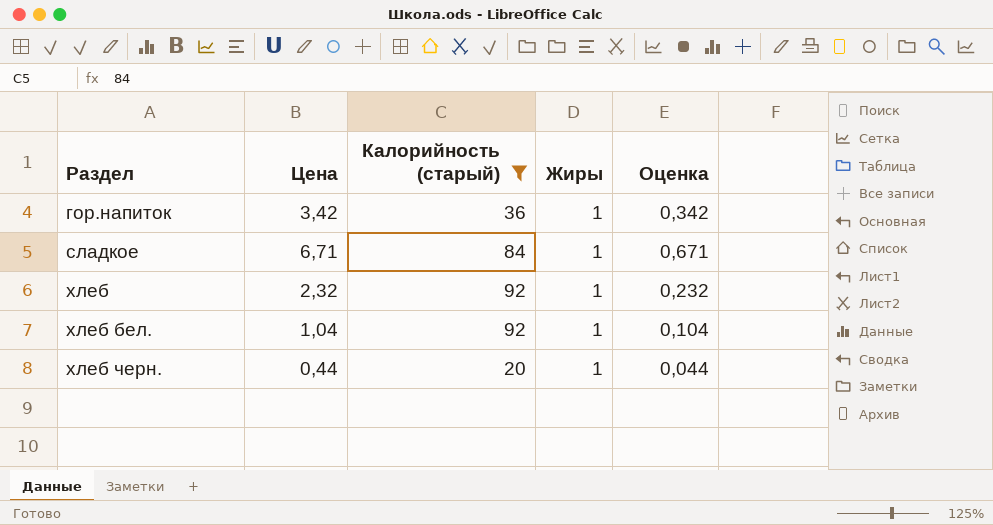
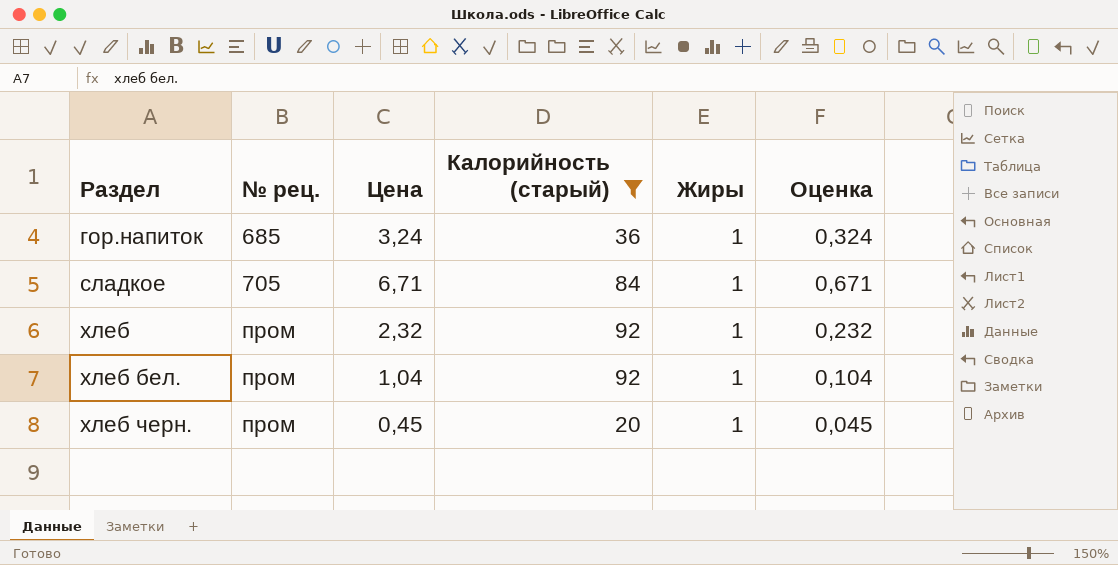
column № рец. | position: none -> 2
гор.напиток | Цена: 3,42 -> 3,24
гор.напиток | Оценка: 0,342 -> 0,324
хлеб черн. | Цена: 0,44 -> 0,45
хлеб черн. | Оценка: 0,044 -> 0,045

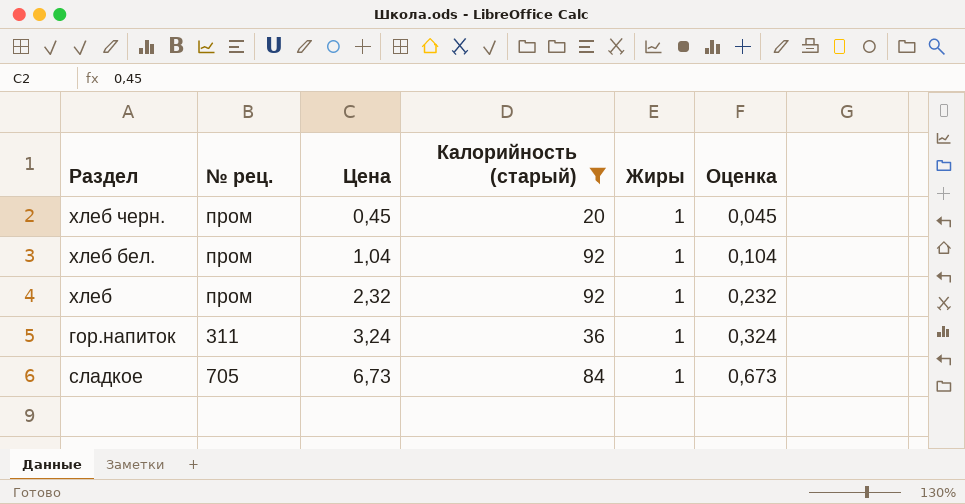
row order: Раздел ascending -> Цена ascending
гор.напиток | № рец.: 685 -> 311
сладкое | Цена: 6,71 -> 6,73
сладкое | Оценка: 0,671 -> 0,673

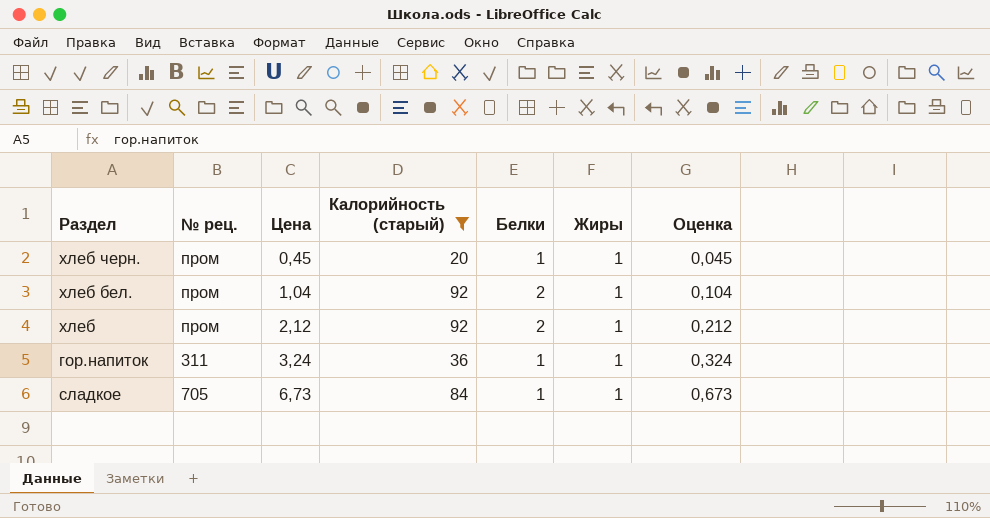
column Белки | position: none -> 5
хлеб | Цена: 2,32 -> 2,12
хлеб | Оценка: 0,232 -> 0,212

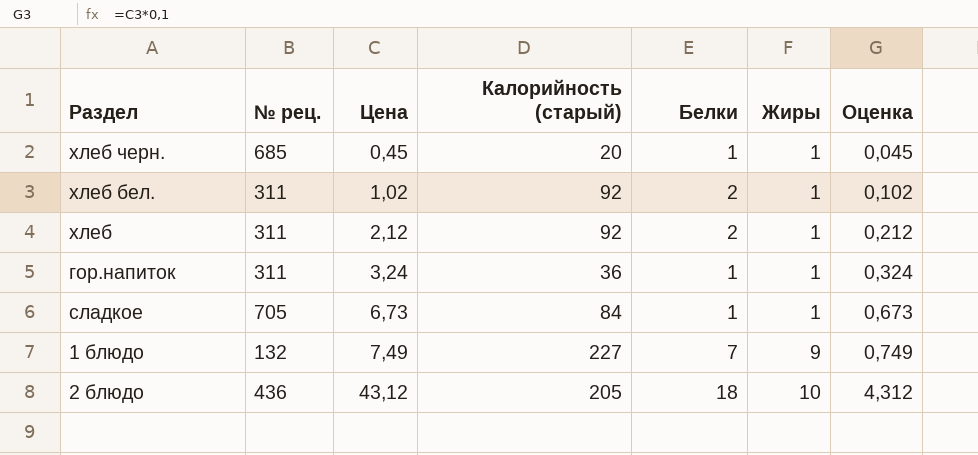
filter: Калорийность (старый) <= 92 -> none
хлеб черн. | № рец.: пром -> 685
хлеб бел. | № рец.: пром -> 311
хлеб бел. | Цена: 1,04 -> 1,02
хлеб бел. | Оценка: 0,104 -> 0,102
хлеб | № рец.: пром -> 311

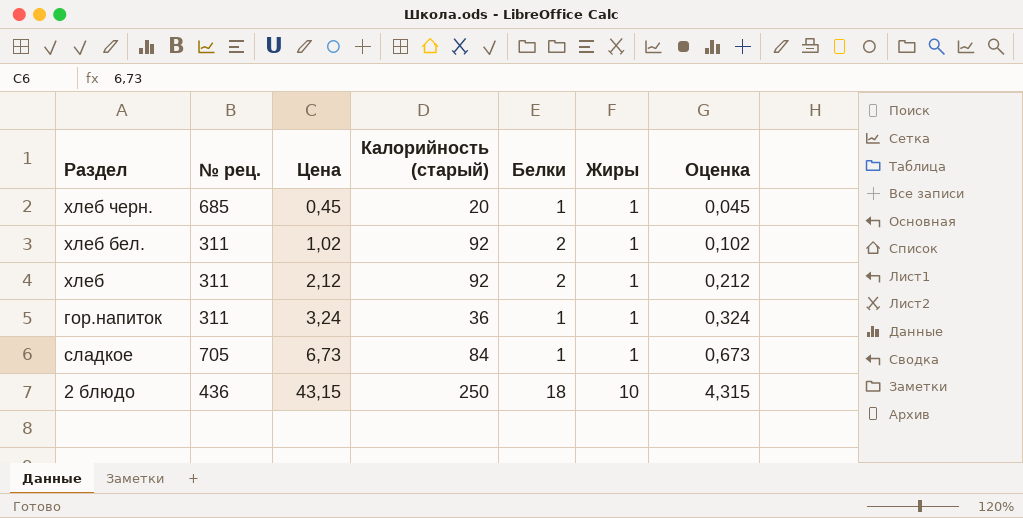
row 1 блюдо: 132 | 7,49 | 227 | 7 | 9 | 0,749 -> none
2 блюдо | Цена: 43,12 -> 43,15
2 блюдо | Калорийность (старый): 205 -> 250
2 блюдо | Оценка: 4,312 -> 4,315

